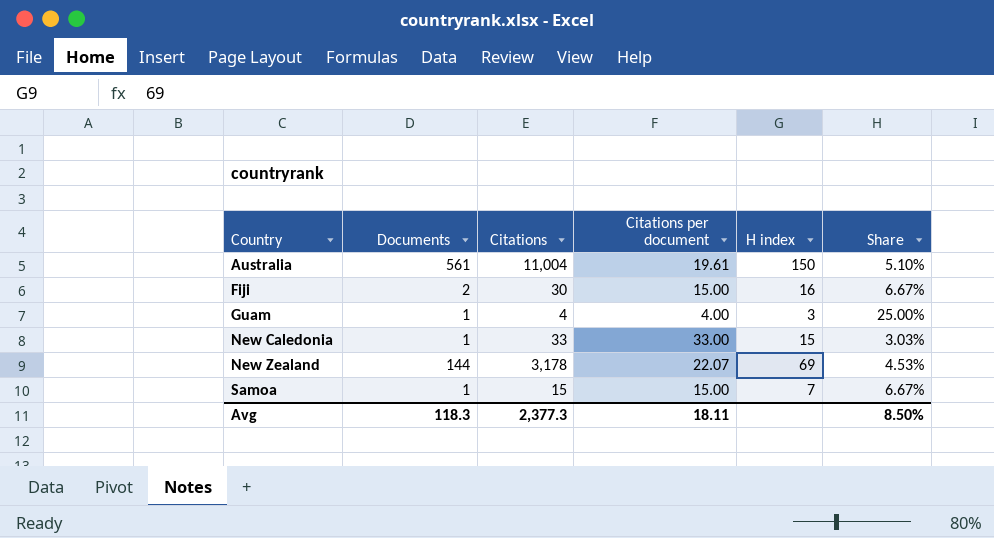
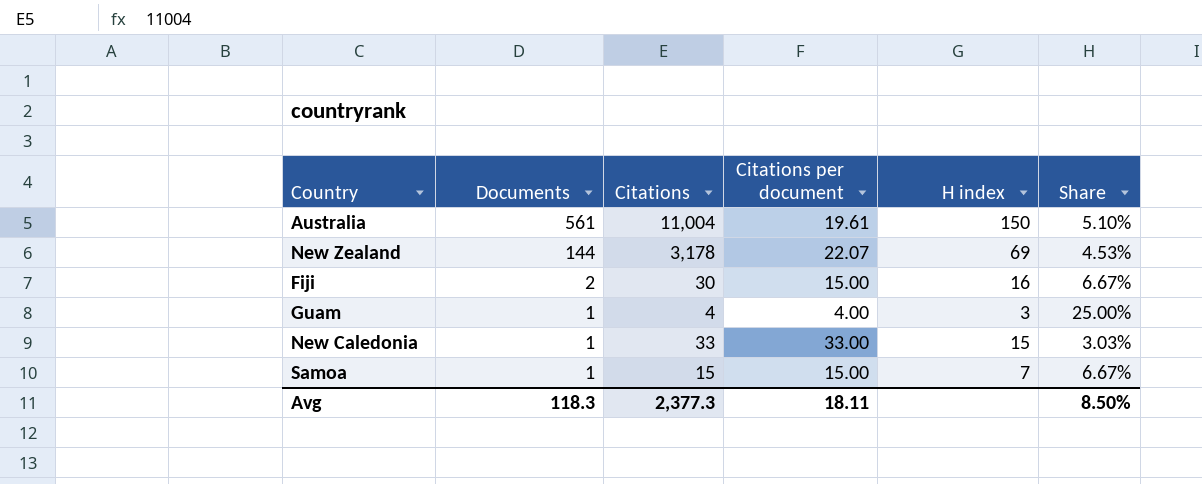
row order: Country ascending -> Documents descending

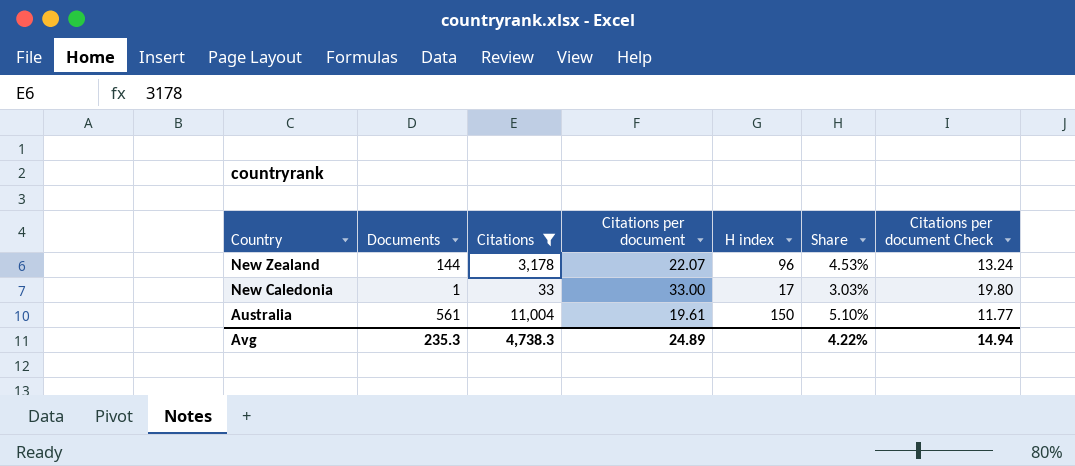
filter: none -> Citations >= 33
row order: Documents descending -> Country descending
column Citations per document Check | formula: none -> [Citations per document] * 0.6
New Zealand | H index: 69 -> 96
New Caledonia | H index: 15 -> 17
Avg | Documents: 118.3 -> 235.3
Avg | Citations: 2,377.3 -> 4,738.3
Avg | Citations per document: 18.11 -> 24.89
Avg | Share: 8.50% -> 4.22%

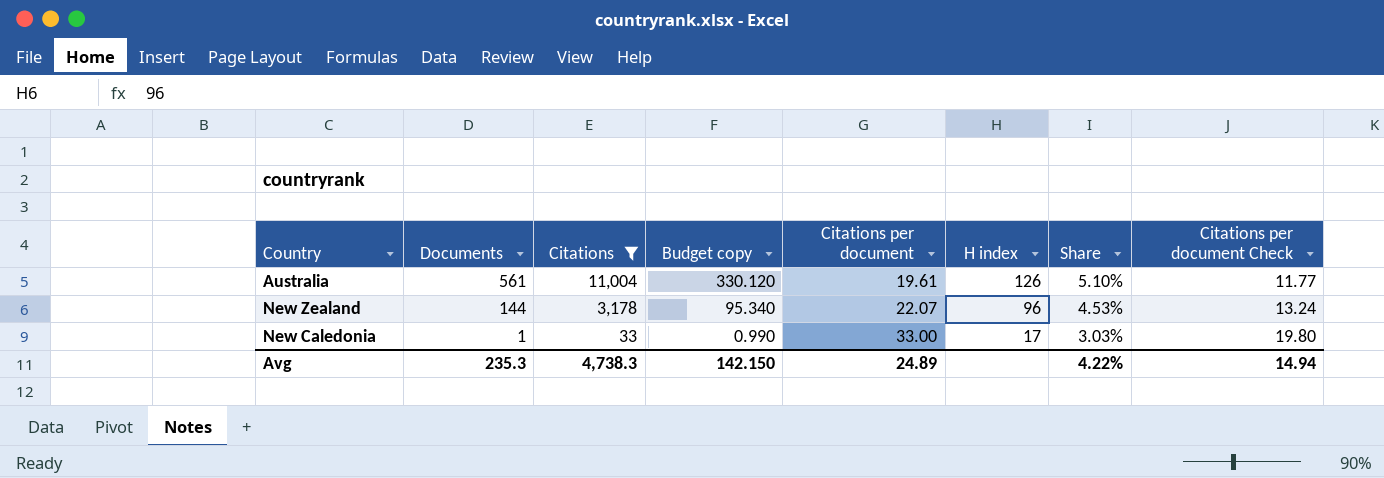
row order: Country descending -> Documents descending
column Budget copy | formula: none -> [Citations] * 0.03
Australia | H index: 150 -> 126

